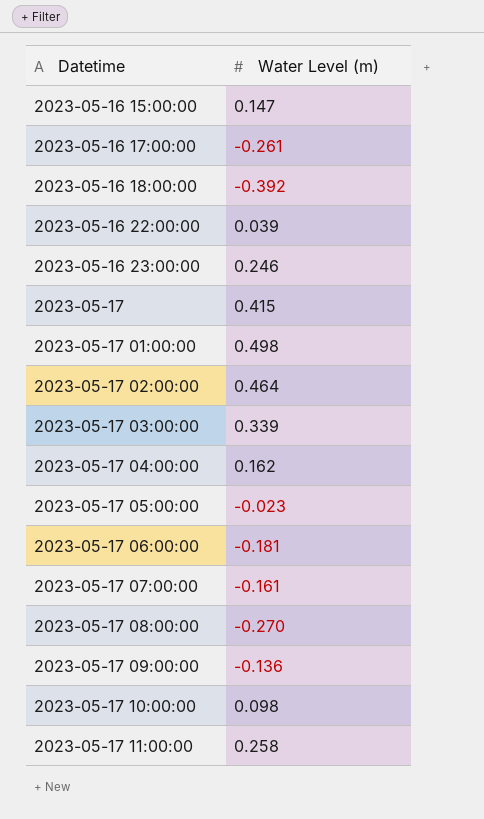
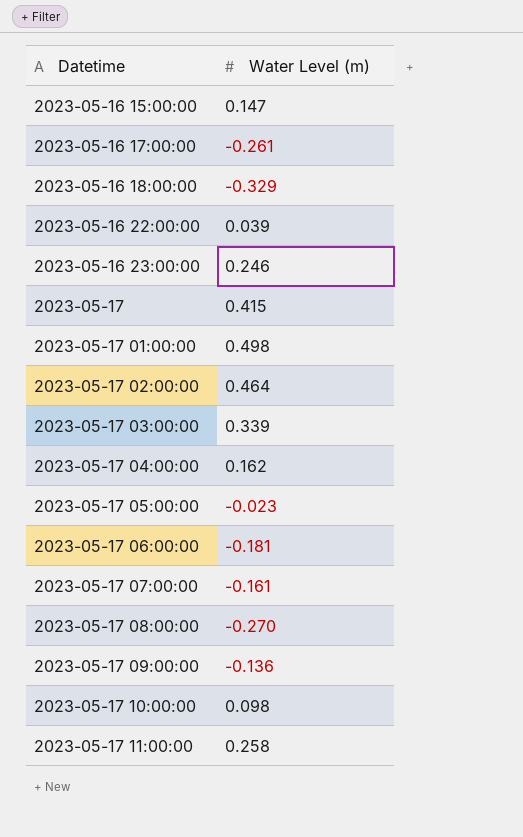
2023-05-16 18:00:00 | Water Level (m): -0.392 -> -0.329

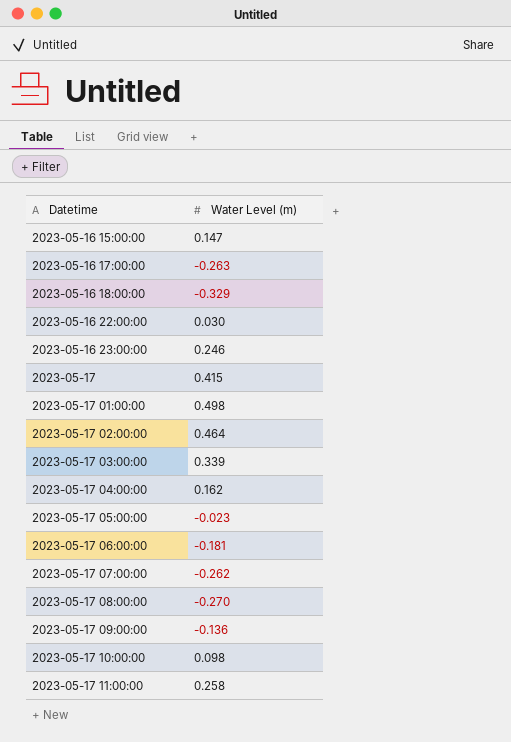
2023-05-16 17:00:00 | Water Level (m): -0.261 -> -0.263
2023-05-16 22:00:00 | Water Level (m): 0.039 -> 0.030
2023-05-17 07:00:00 | Water Level (m): -0.161 -> -0.262

